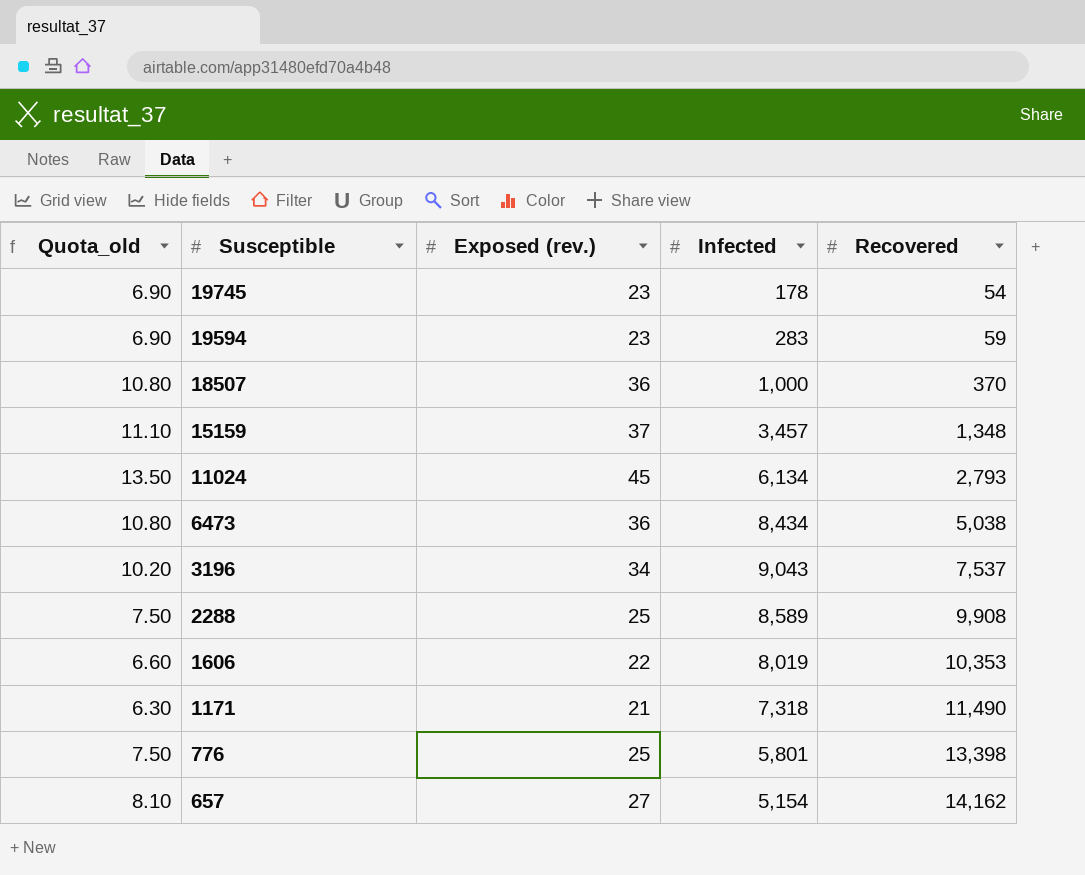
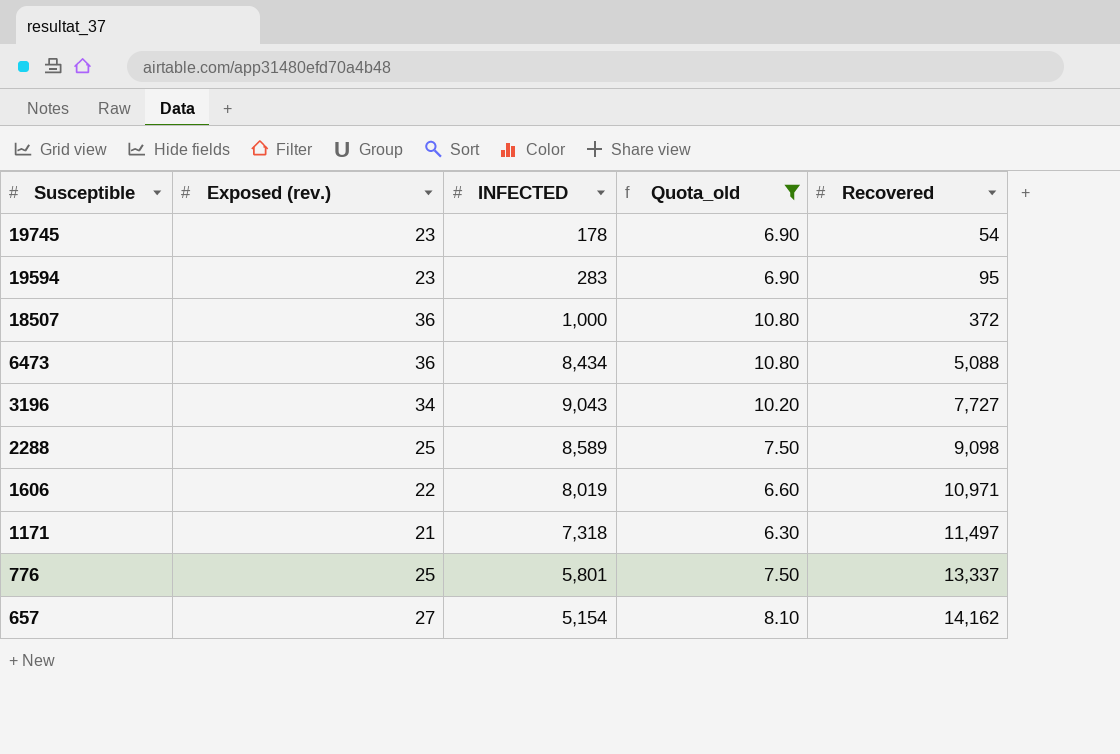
filter: none -> Quota_old <= 10.80
column name: Infected -> INFECTED
column Quota_old | position: 1 -> 4
19594 | Recovered: 59 -> 95
18507 | Recovered: 370 -> 372
6473 | Recovered: 5,038 -> 5,088
3196 | Recovered: 7,537 -> 7,727
2288 | Recovered: 9,908 -> 9,098
1606 | Recovered: 10,353 -> 10,971
1171 | Recovered: 11,490 -> 11,497
776 | Recovered: 13,398 -> 13,337

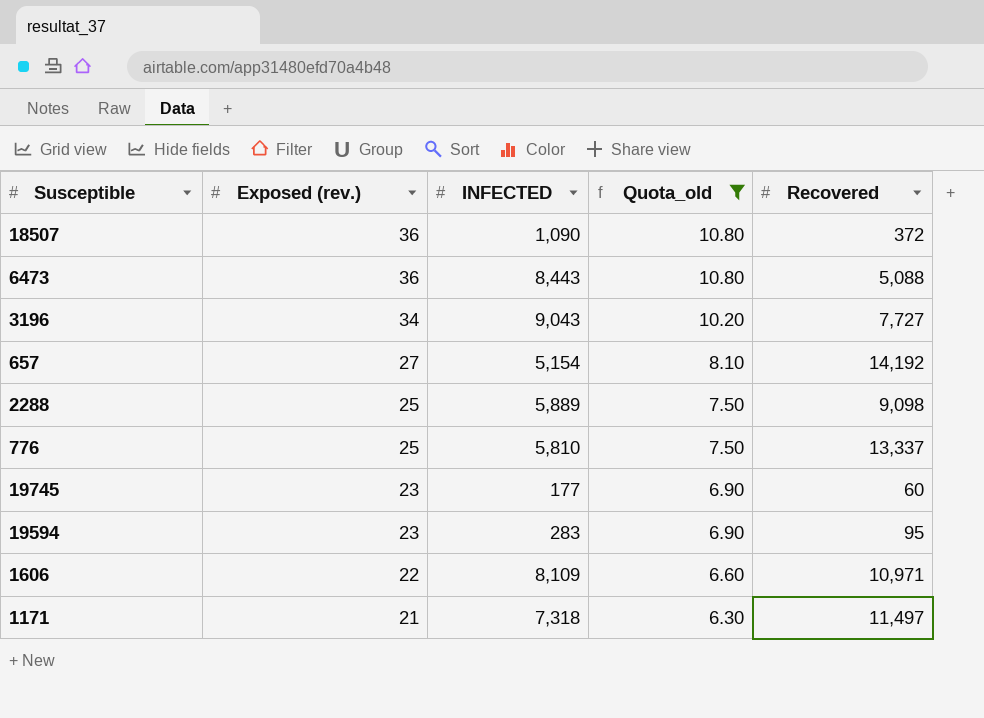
row order: Susceptible descending -> Exposed (rev.) descending
18507 | INFECTED: 1,000 -> 1,090
6473 | INFECTED: 8,434 -> 8,443
657 | Recovered: 14,162 -> 14,192
2288 | INFECTED: 8,589 -> 5,889
776 | INFECTED: 5,801 -> 5,810
19745 | INFECTED: 178 -> 177
19745 | Recovered: 54 -> 60
1606 | INFECTED: 8,019 -> 8,109

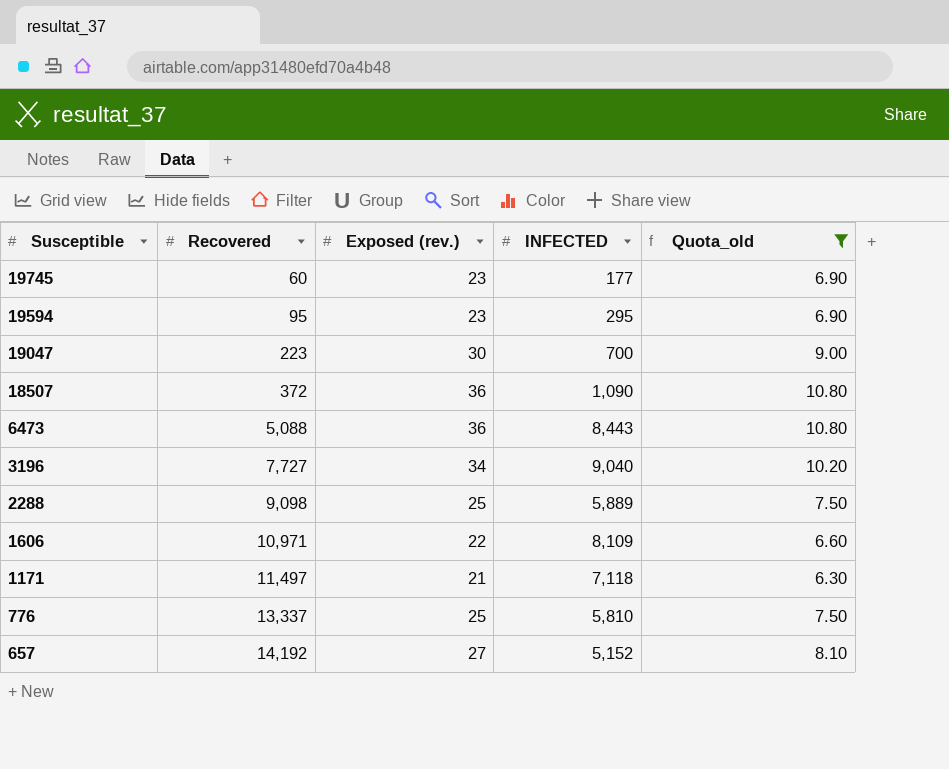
row order: Exposed (rev.) descending -> Susceptible descending
column Recovered | position: 5 -> 2
19594 | INFECTED: 283 -> 295
row 19047: none -> 223 | 30 | 700 | 9.00
3196 | INFECTED: 9,043 -> 9,040
1171 | INFECTED: 7,318 -> 7,118
657 | INFECTED: 5,154 -> 5,152

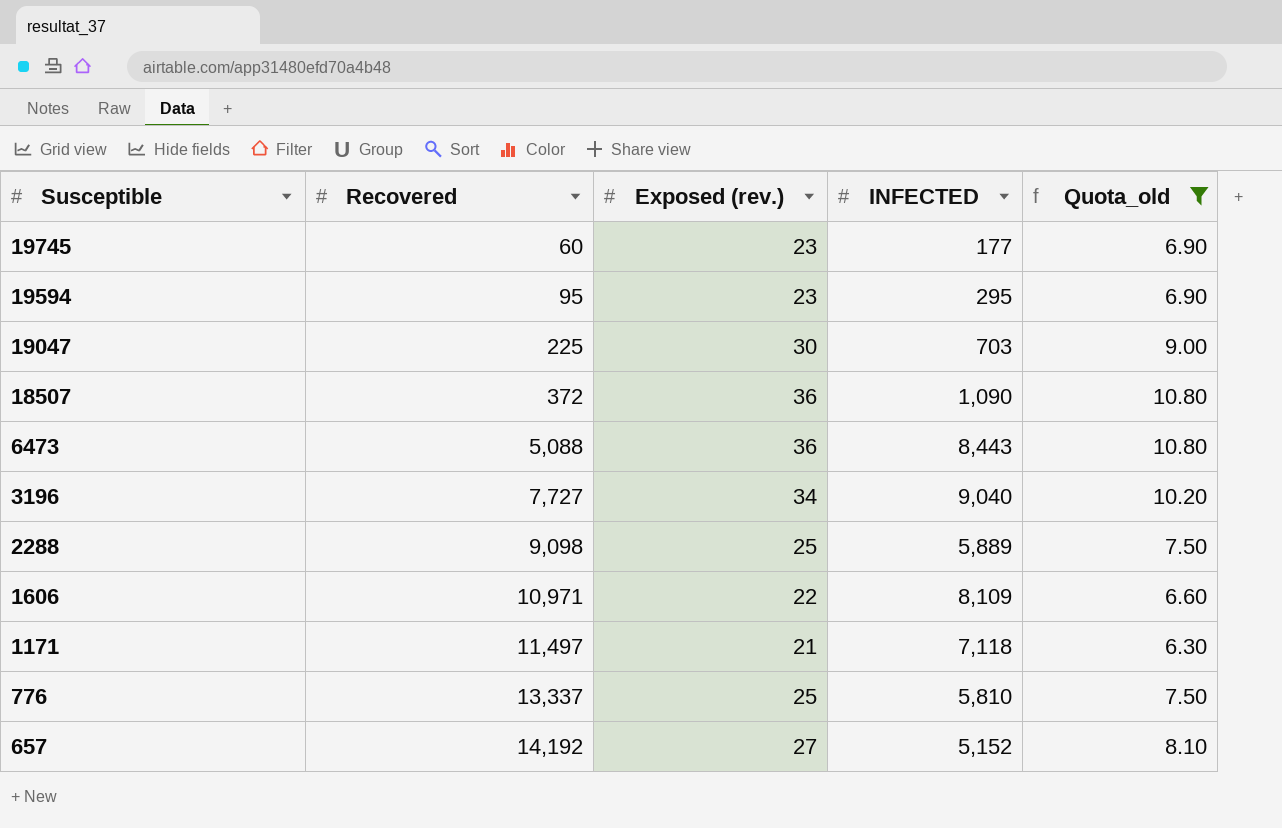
19047 | Recovered: 223 -> 225
19047 | INFECTED: 700 -> 703

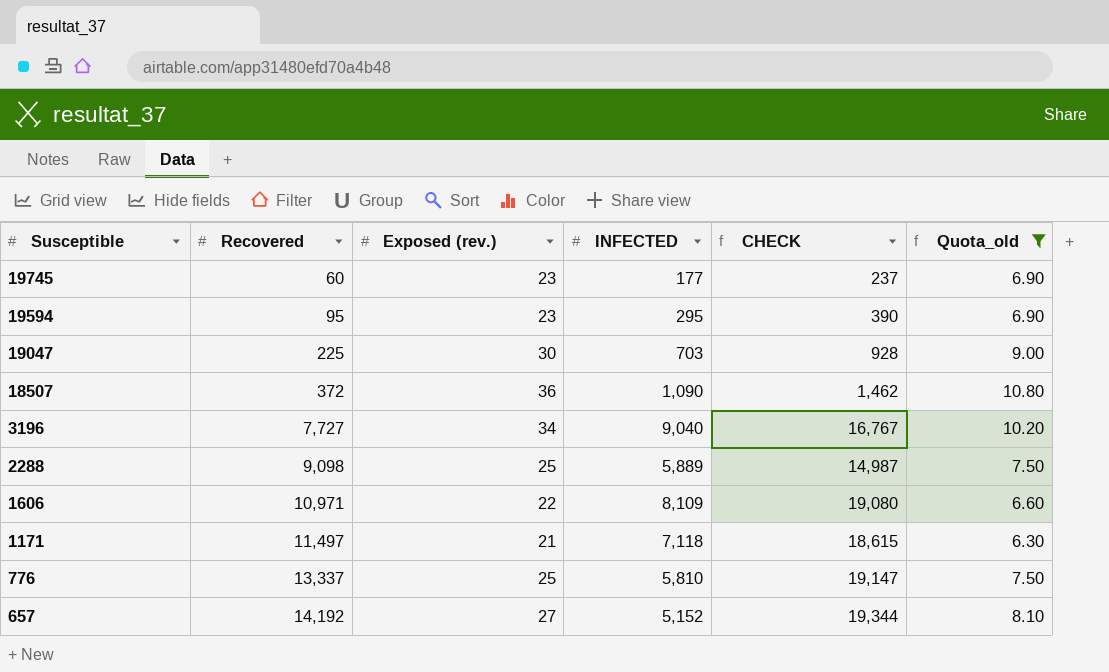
column CHECK | formula: none -> [Recovered] + [INFECTED]
row 6473: 5,088 | 36 | 8,443 | 10.80 -> none

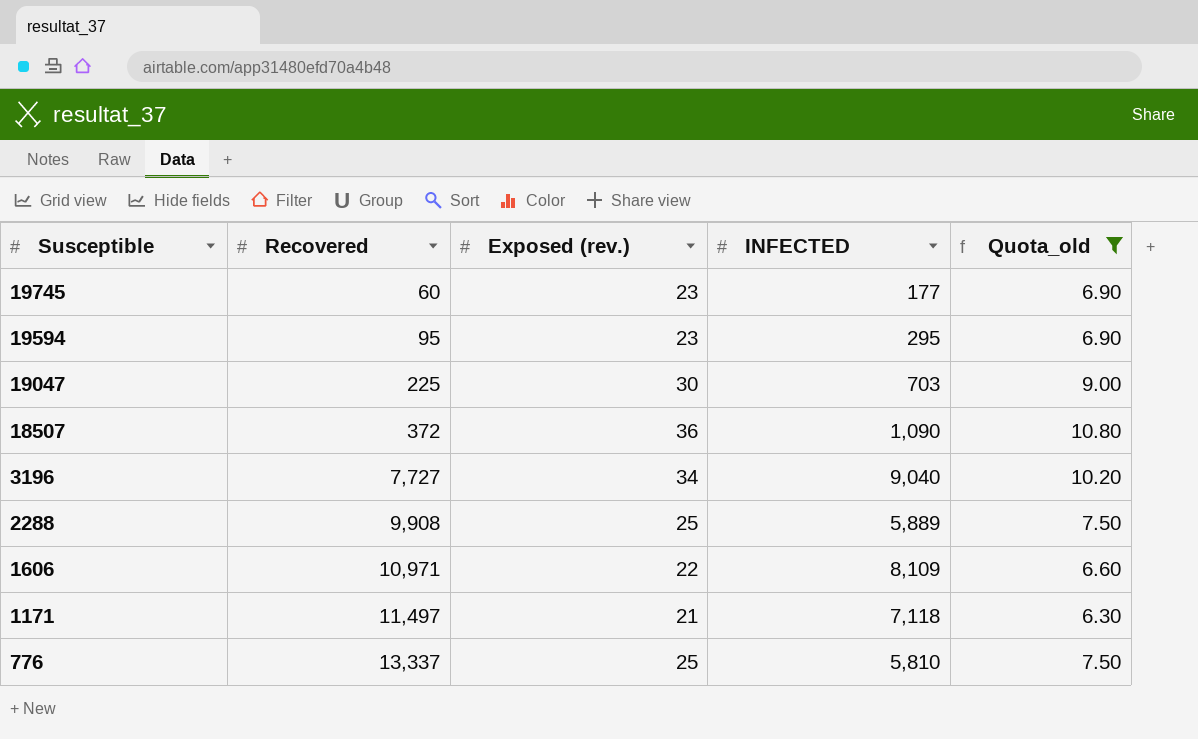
column CHECK | formula: [Recovered] + [INFECTED] -> none
row 657: 14,192 | 27 | 5,152 | 19,344 | 8.10 -> none
2288 | Recovered: 9,098 -> 9,908

